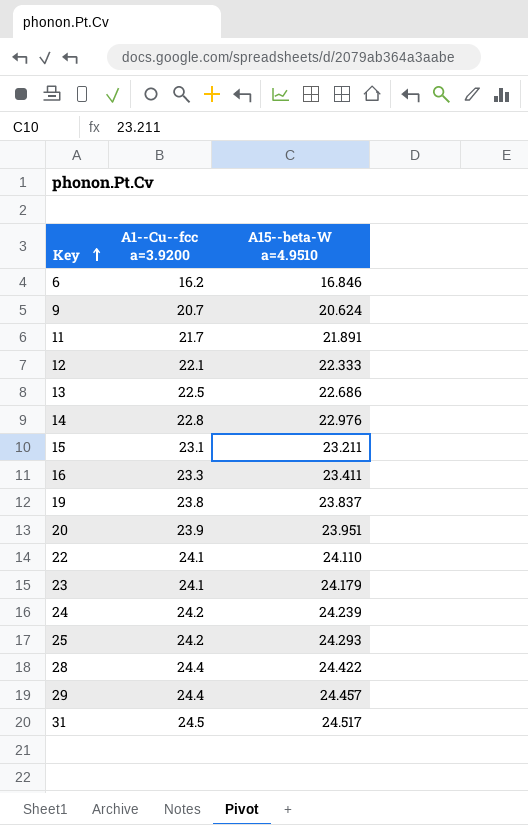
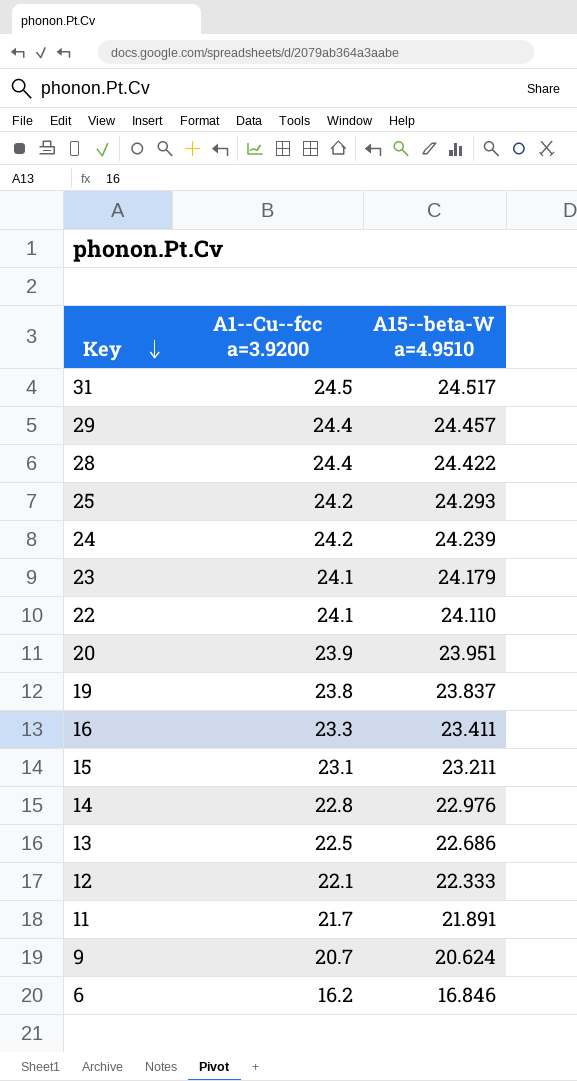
row order: Key ascending -> Key descending

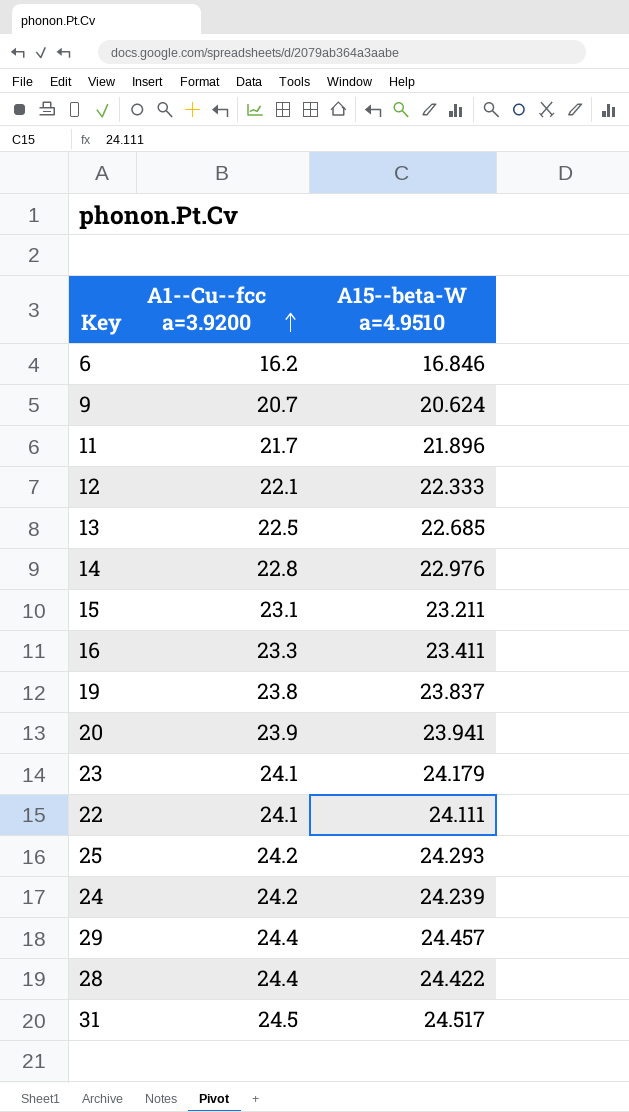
row order: Key descending -> A1--Cu--fcc a=3.9200 ascending
11 | A15--beta-W a=4.9510: 21.891 -> 21.896
13 | A15--beta-W a=4.9510: 22.686 -> 22.685
20 | A15--beta-W a=4.9510: 23.951 -> 23.941
22 | A15--beta-W a=4.9510: 24.110 -> 24.111

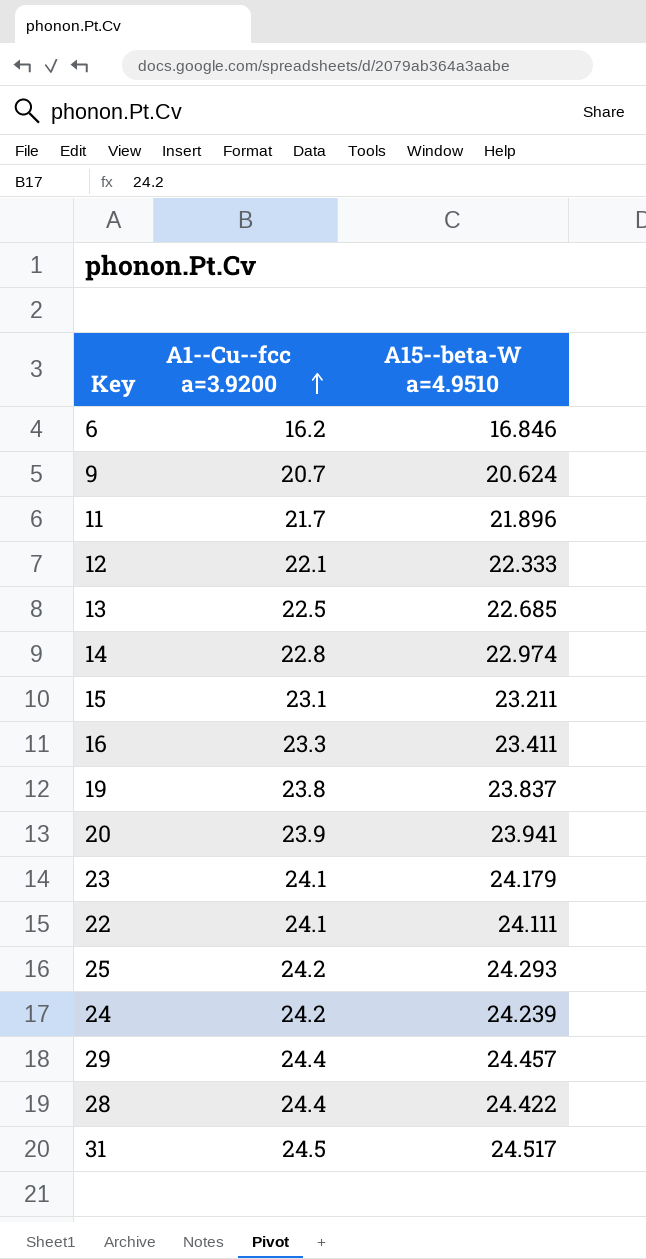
14 | A15--beta-W a=4.9510: 22.976 -> 22.974

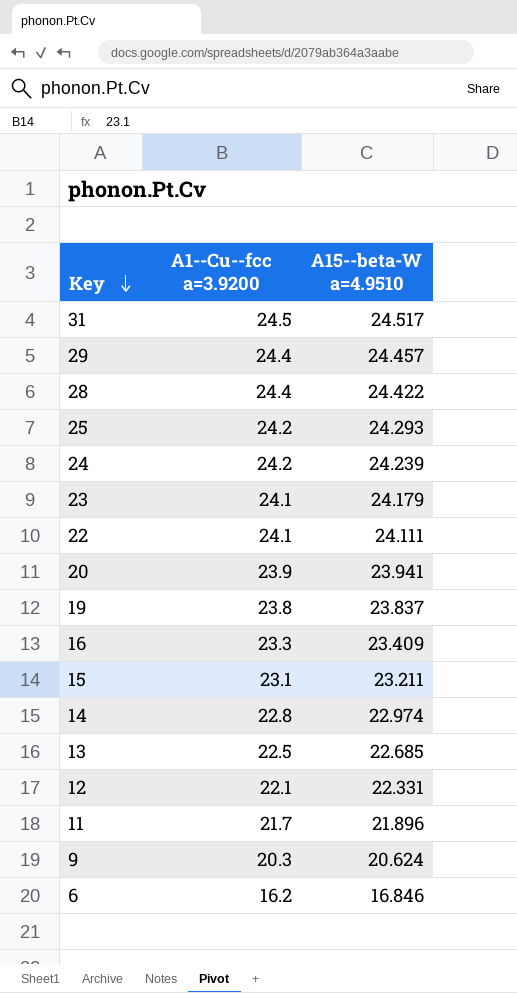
row order: A1--Cu--fcc a=3.9200 ascending -> Key descending
16 | A15--beta-W a=4.9510: 23.411 -> 23.409
12 | A15--beta-W a=4.9510: 22.333 -> 22.331
9 | A1--Cu--fcc a=3.9200: 20.7 -> 20.3

